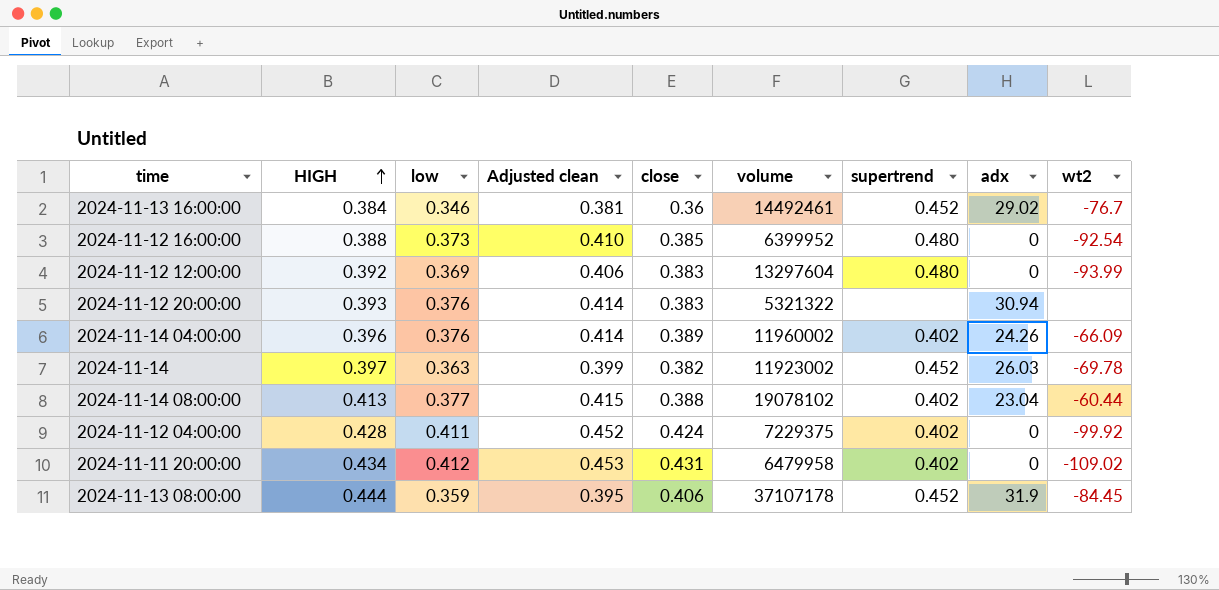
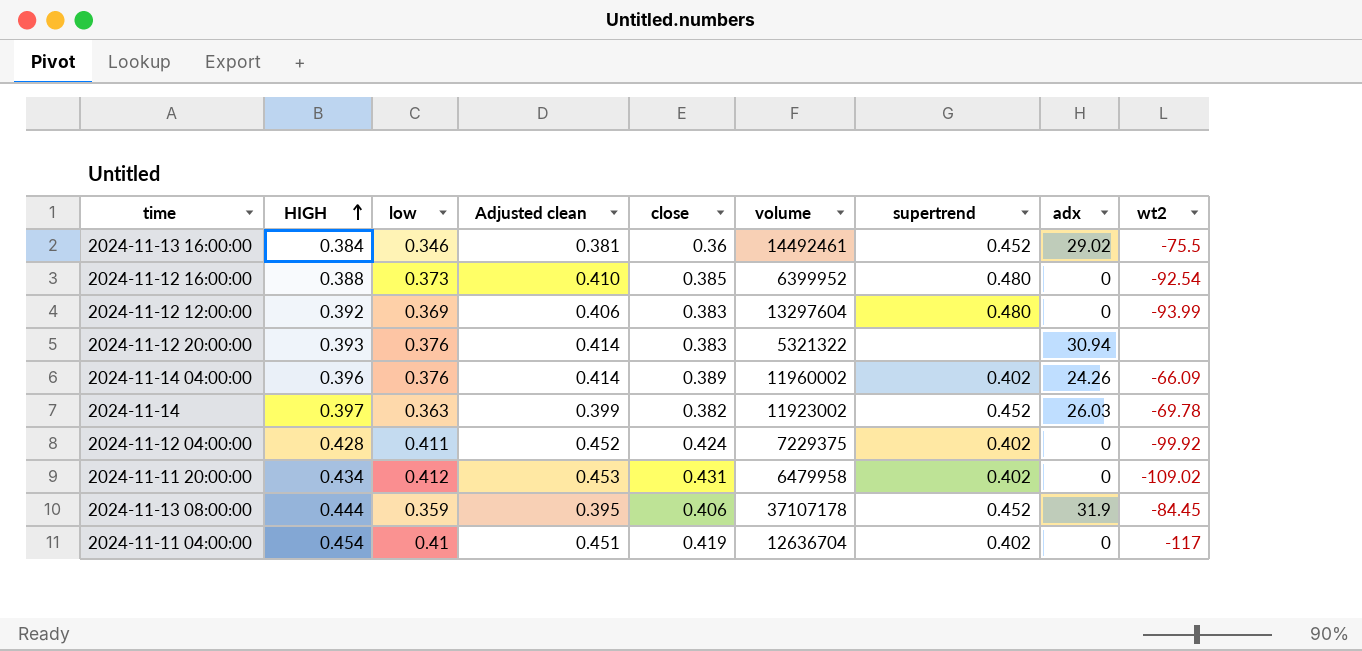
row 2024-11-14 08:00:00: 0.413 | 0.377 | 0.415 | 0.388 | 19078102 | 0.402 | 23.04 | -60.44 -> none
2024-11-13 16:00:00 | wt2: -76.7 -> -75.5
row 2024-11-11 04:00:00: none -> 0.454 | 0.41 | 0.451 | 0.419 | 12636704 | 0.402 | 0 | -117

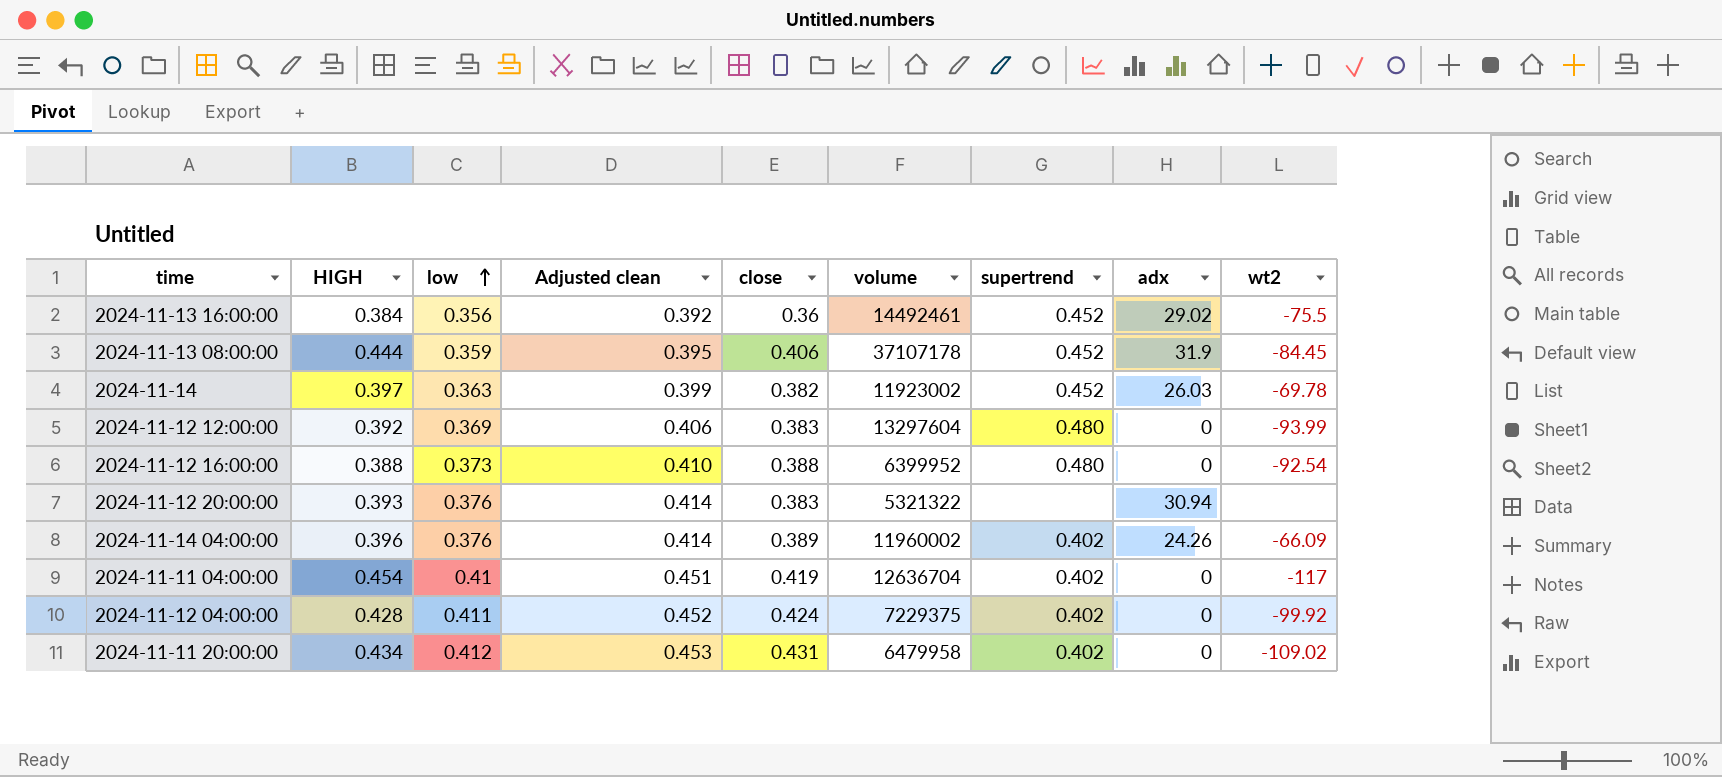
row order: HIGH ascending -> low ascending
2024-11-13 16:00:00 | low: 0.346 -> 0.356
2024-11-13 16:00:00 | Adjusted clean: 0.381 -> 0.392
2024-11-12 16:00:00 | close: 0.385 -> 0.388

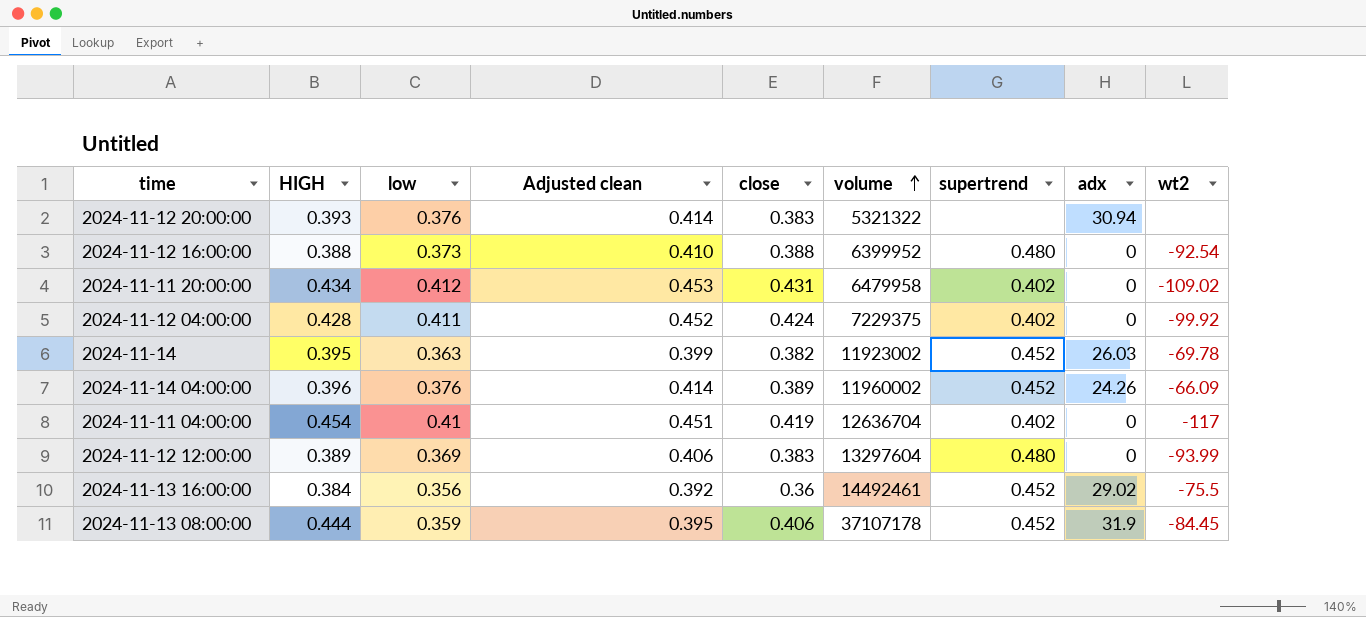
row order: low ascending -> volume ascending
2024-11-14 | HIGH: 0.397 -> 0.395
2024-11-14 04:00:00 | supertrend: 0.402 -> 0.452
2024-11-12 12:00:00 | HIGH: 0.392 -> 0.389

